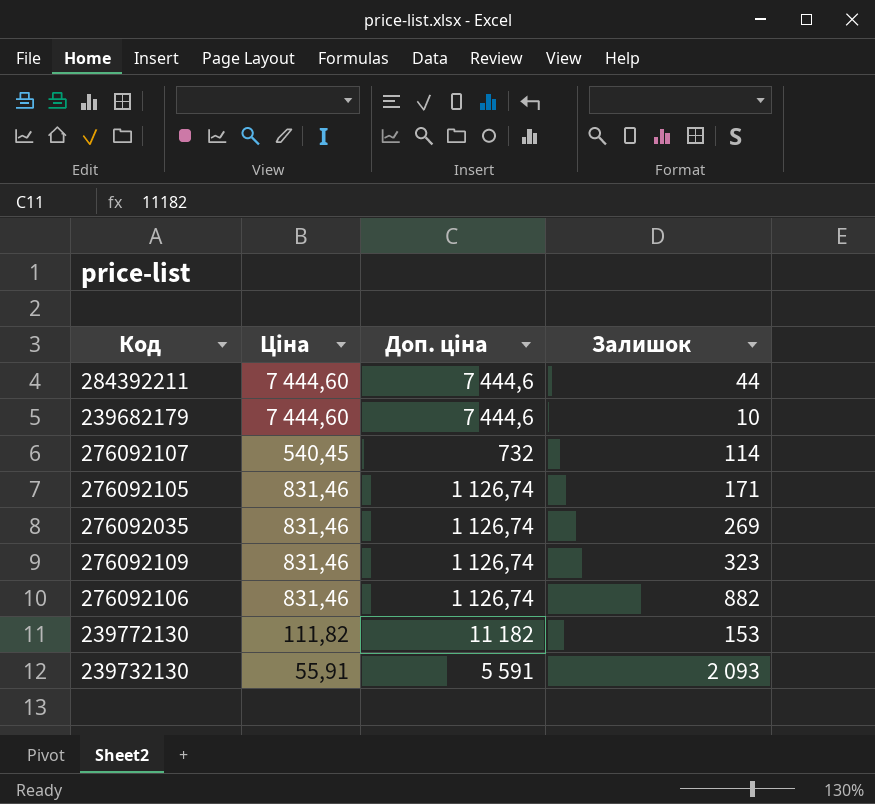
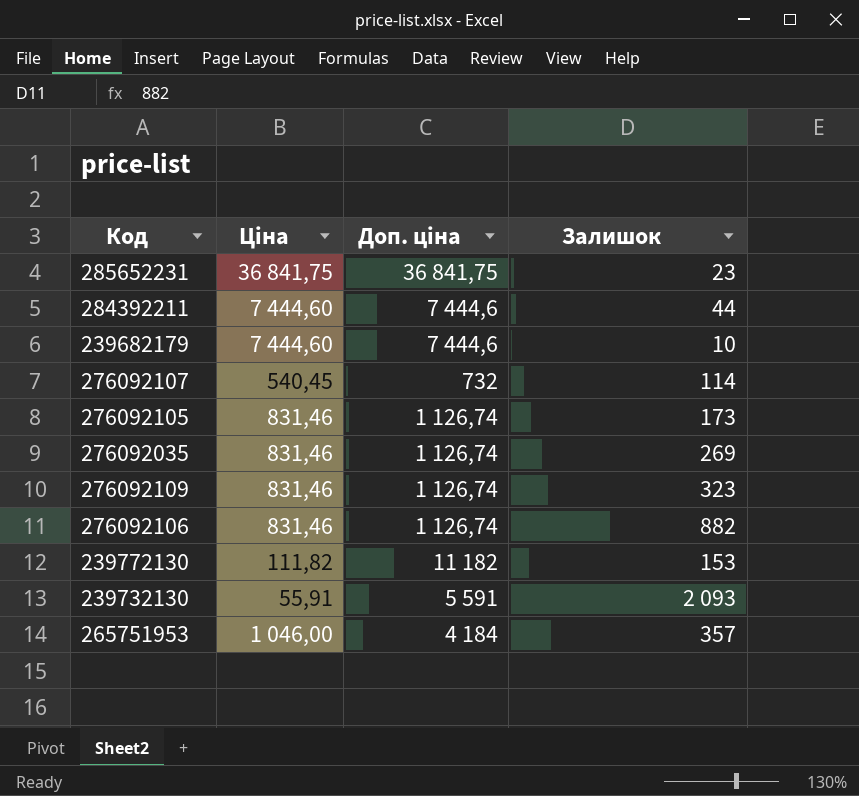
row 285652231: none -> 36 841,75 | 36 841,75 | 23
276092105 | Залишок: 171 -> 173
row 265751953: none -> 1 046,00 | 4 184 | 357

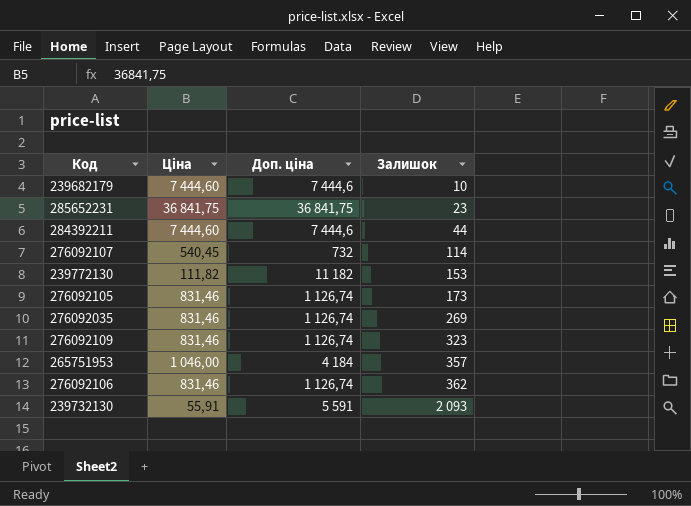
row order: none -> Залишок ascending
276092106 | Залишок: 882 -> 362

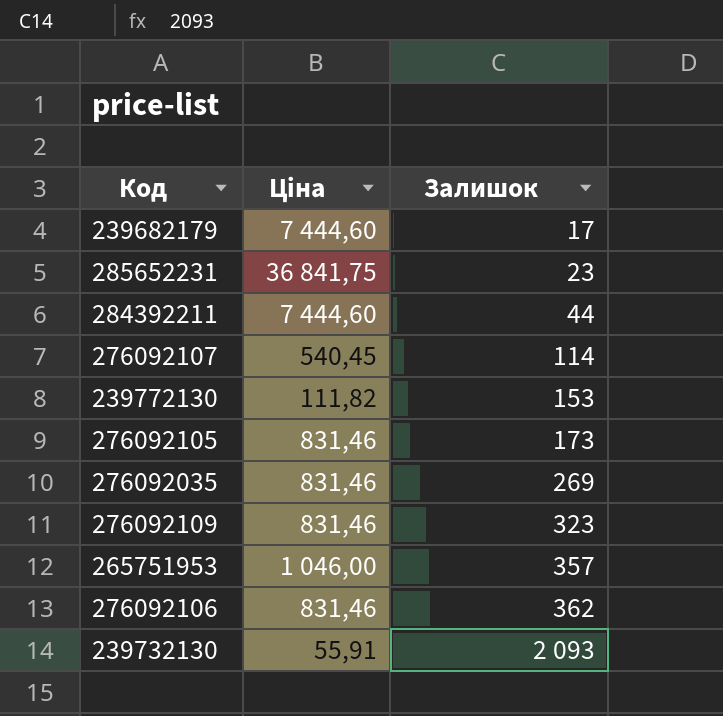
column Доп. ціна | position: 3 -> none
239682179 | Залишок: 10 -> 17

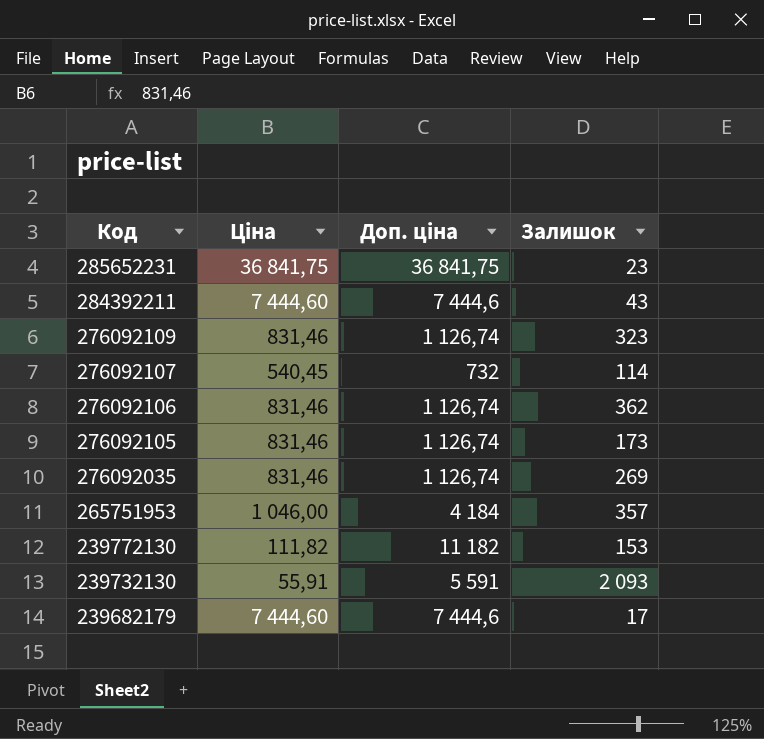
row order: Залишок ascending -> Код descending
column Доп. ціна | position: none -> 3
284392211 | Залишок: 44 -> 43

